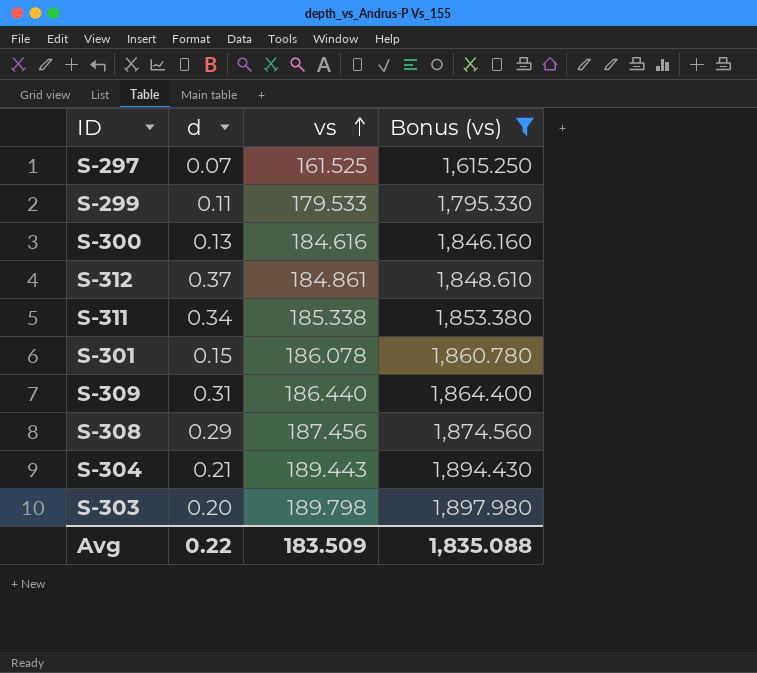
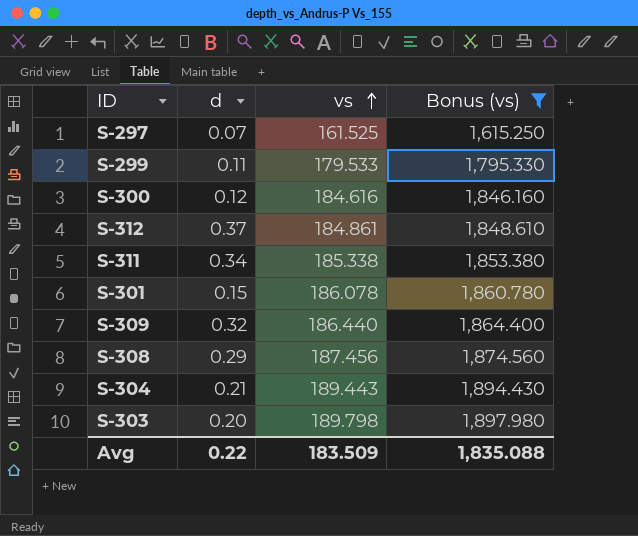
S-300 | d: 0.13 -> 0.12
S-309 | d: 0.31 -> 0.32

